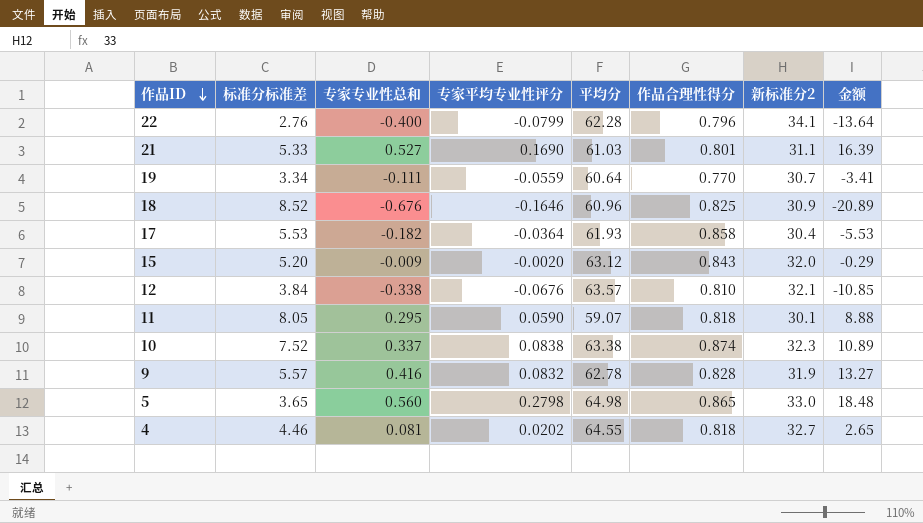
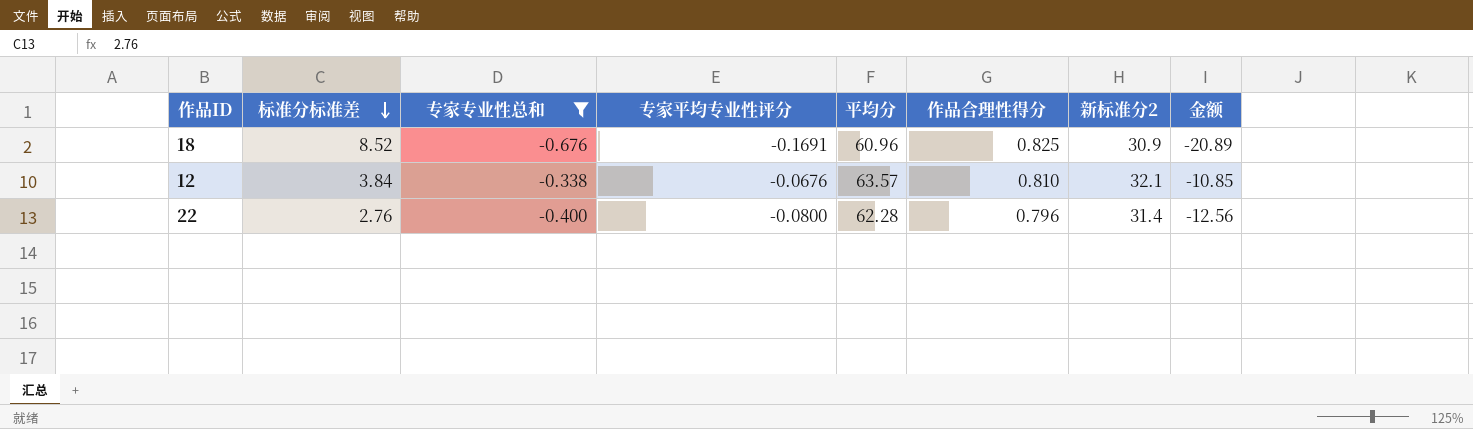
filter: none -> 专家专业性总和 <= -0.338
row order: 作品ID descending -> 标准分标准差 descending
18 | 专家平均专业性评分: -0.1646 -> -0.1691
22 | 专家平均专业性评分: -0.0799 -> -0.0800
22 | 新标准分2: 34.1 -> 31.4
22 | 金额: -13.64 -> -12.56

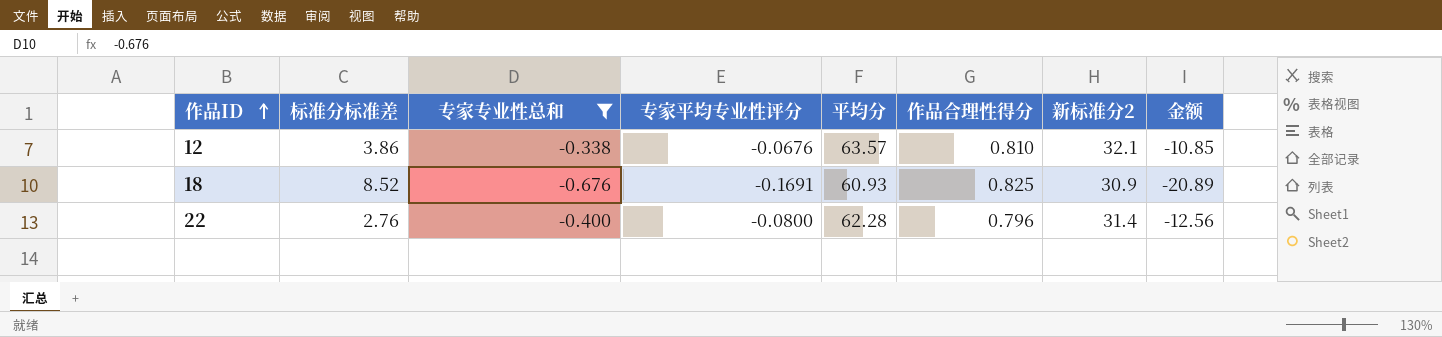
row order: 标准分标准差 descending -> 作品ID ascending
12 | 标准分标准差: 3.84 -> 3.86
18 | 平均分: 60.96 -> 60.93

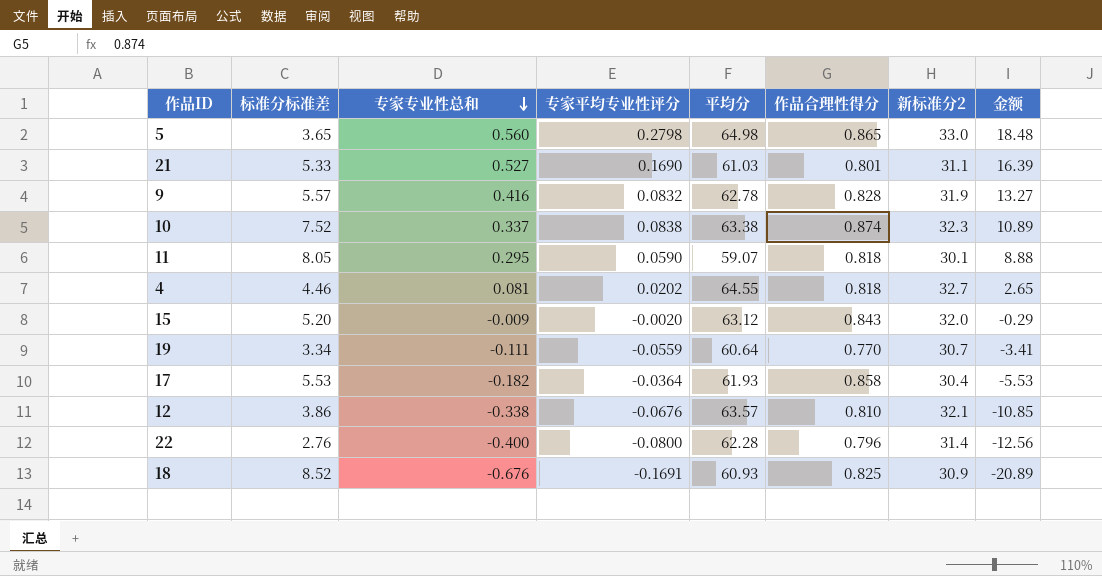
filter: 专家专业性总和 <= -0.338 -> none
row order: 作品ID ascending -> 专家专业性总和 descending

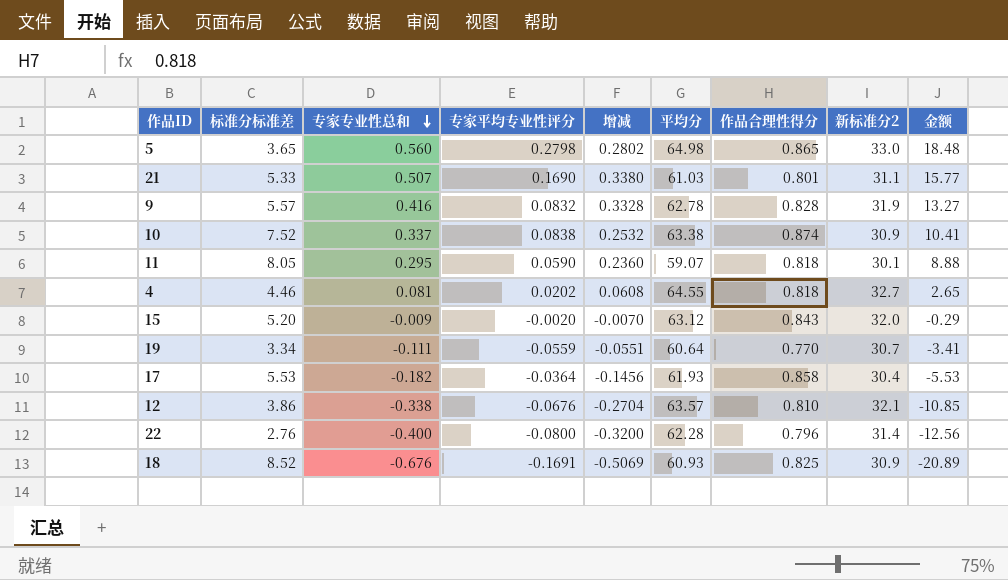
column 增减 | formula: none -> [专家专业性总和] - [专家平均专业性评分]
21 | 专家专业性总和: 0.527 -> 0.507
21 | 金额: 16.39 -> 15.77
10 | 新标准分2: 32.3 -> 30.9
10 | 金额: 10.89 -> 10.41

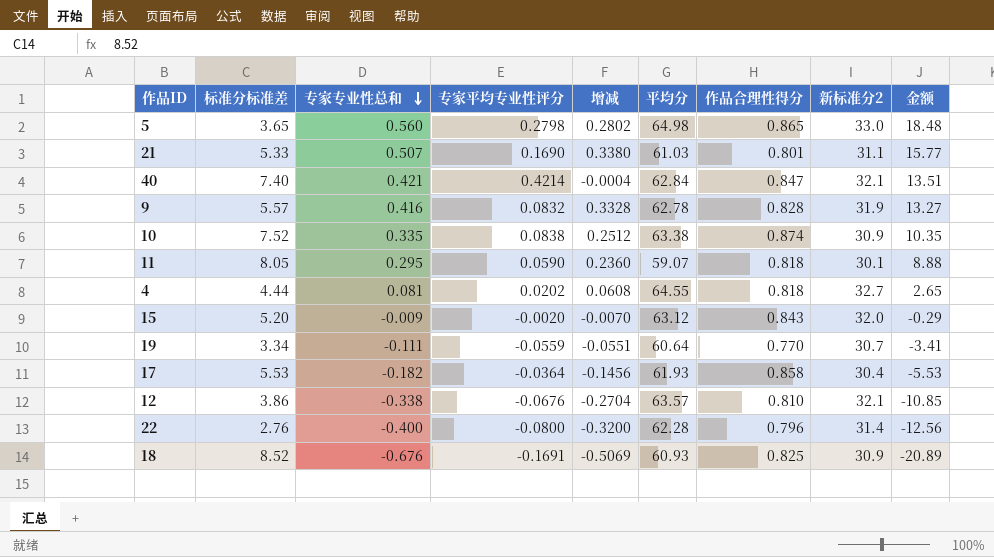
row 40: none -> 7.40 | 0.421 | 0.4214 | -0.0004 | 62.84 | 0.847 | 32.1 | 13.51
10 | 专家专业性总和: 0.337 -> 0.335
10 | 增减: 0.2532 -> 0.2512
10 | 金额: 10.41 -> 10.35
4 | 标准分标准差: 4.46 -> 4.44

